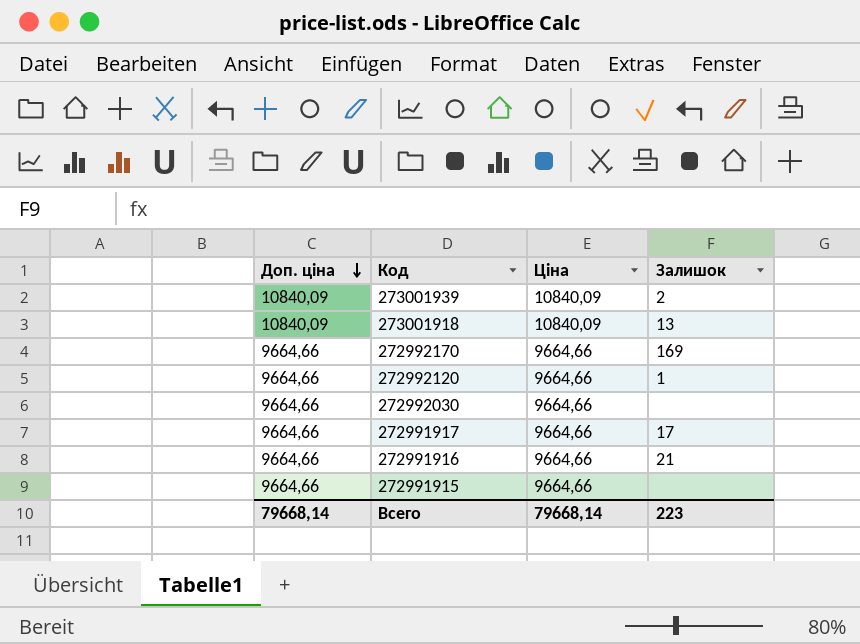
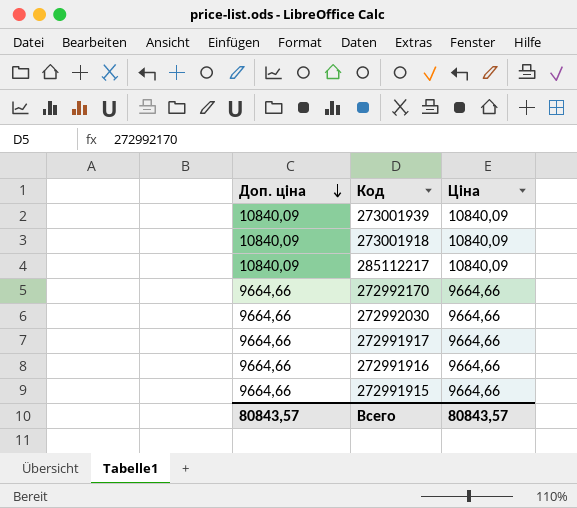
column Залишок | position: 4 -> none
row 272992120: 9664,66 | 9664,66 | 1 -> none
row 285112217: none -> 10840,09 | 10840,09
Всего | Доп. ціна: 79668,14 -> 80843,57
Всего | Ціна: 79668,14 -> 80843,57

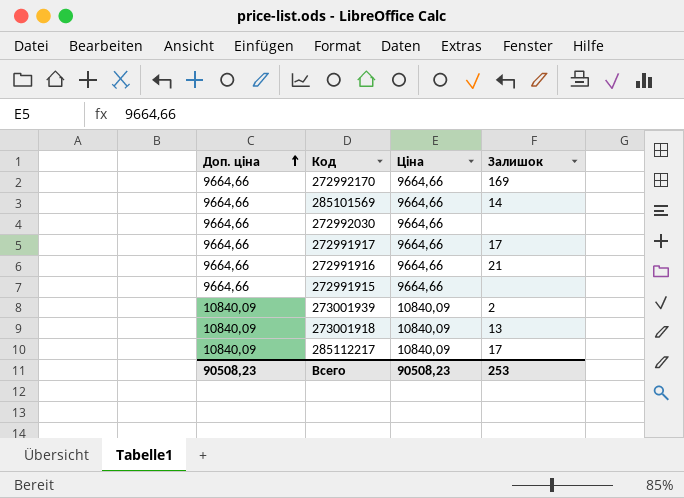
row order: Доп. ціна descending -> Доп. ціна ascending
column Залишок | position: none -> 4
row 285101569: none -> 9664,66 | 9664,66 | 14
Всего | Доп. ціна: 80843,57 -> 90508,23
Всего | Ціна: 80843,57 -> 90508,23

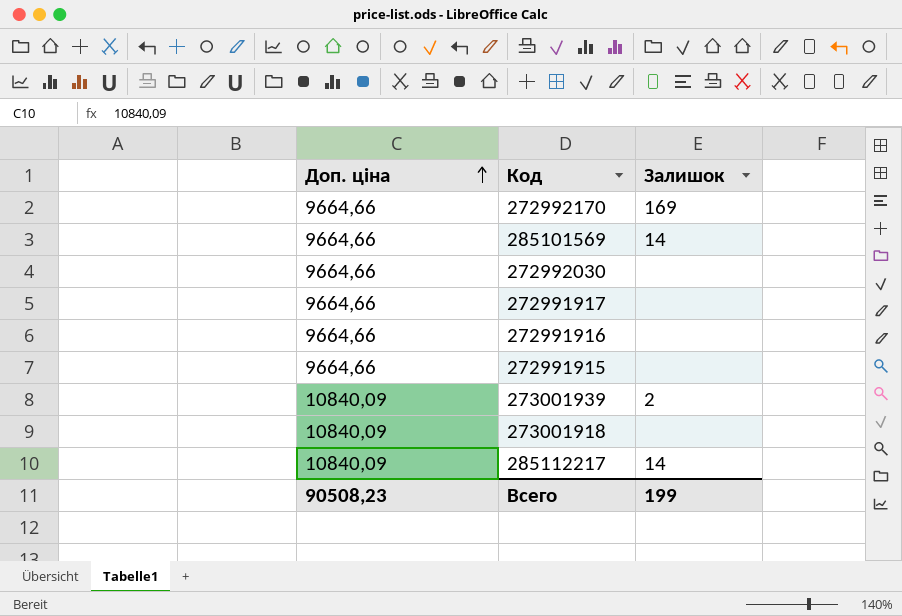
column Ціна | position: 3 -> none
272991917 | Залишок: 17 -> none
272991916 | Залишок: 21 -> none
273001918 | Залишок: 13 -> none
285112217 | Залишок: 17 -> 14
Всего | Залишок: 253 -> 199

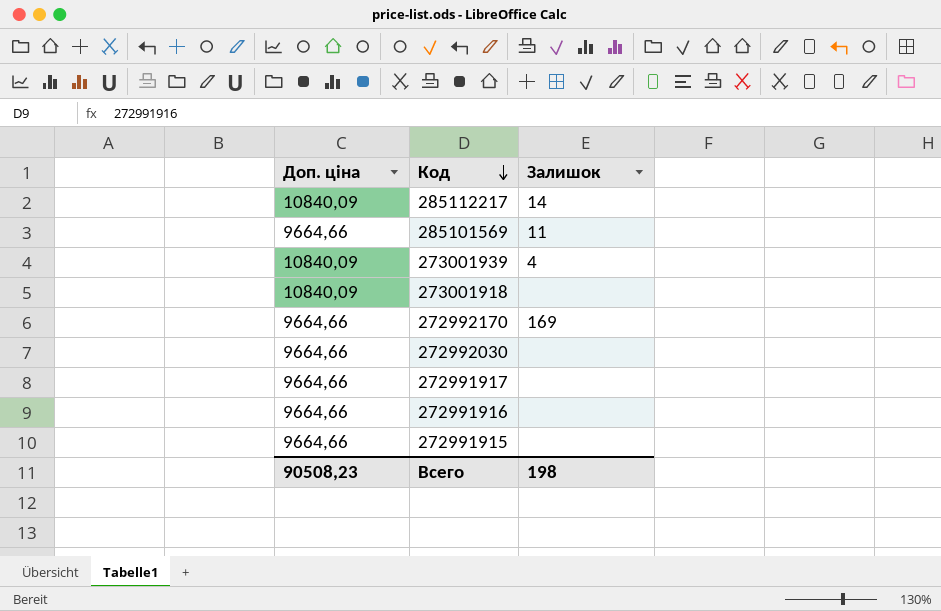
row order: Доп. ціна ascending -> Код descending
285101569 | Залишок: 14 -> 11
273001939 | Залишок: 2 -> 4
Всего | Залишок: 199 -> 198

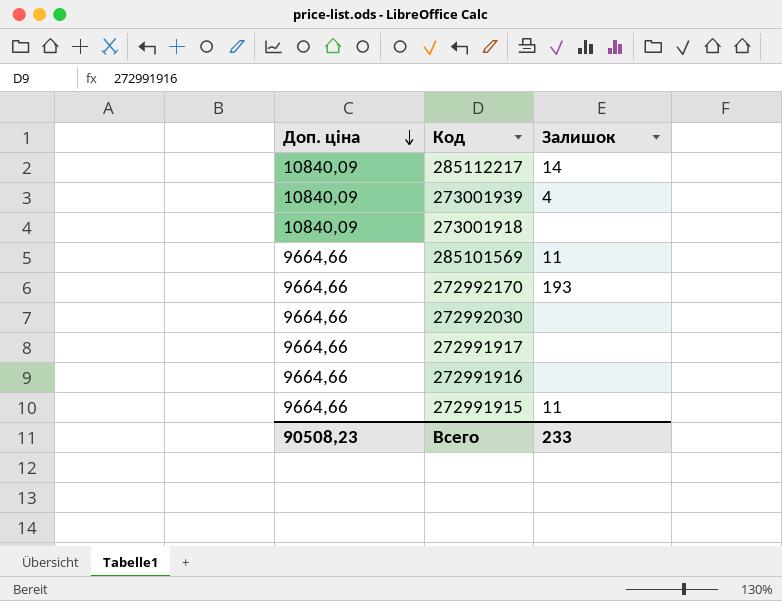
row order: Код descending -> Доп. ціна descending
272992170 | Залишок: 169 -> 193
272991915 | Залишок: none -> 11
Всего | Залишок: 198 -> 233

